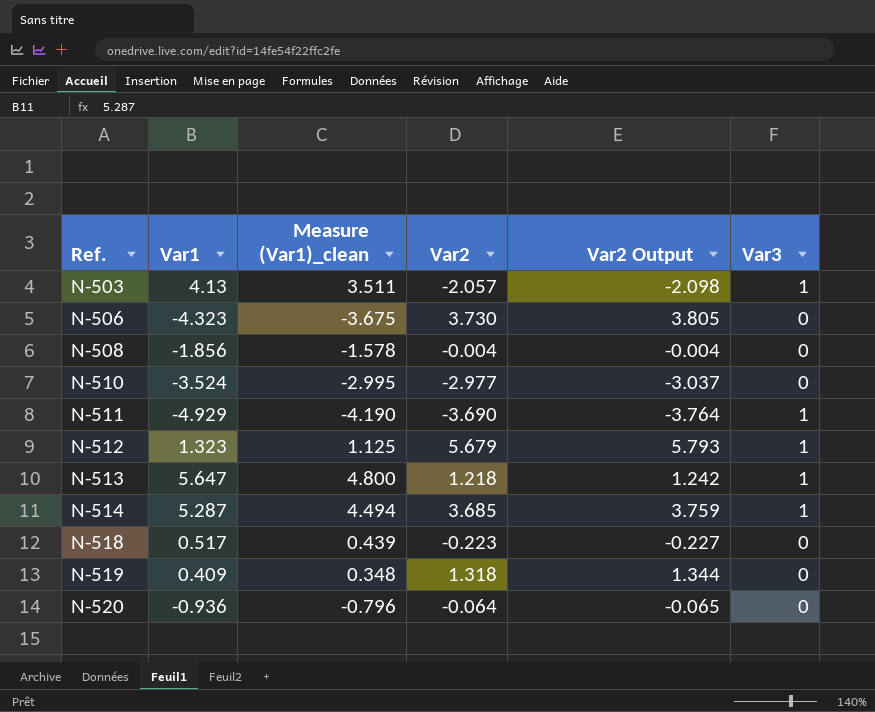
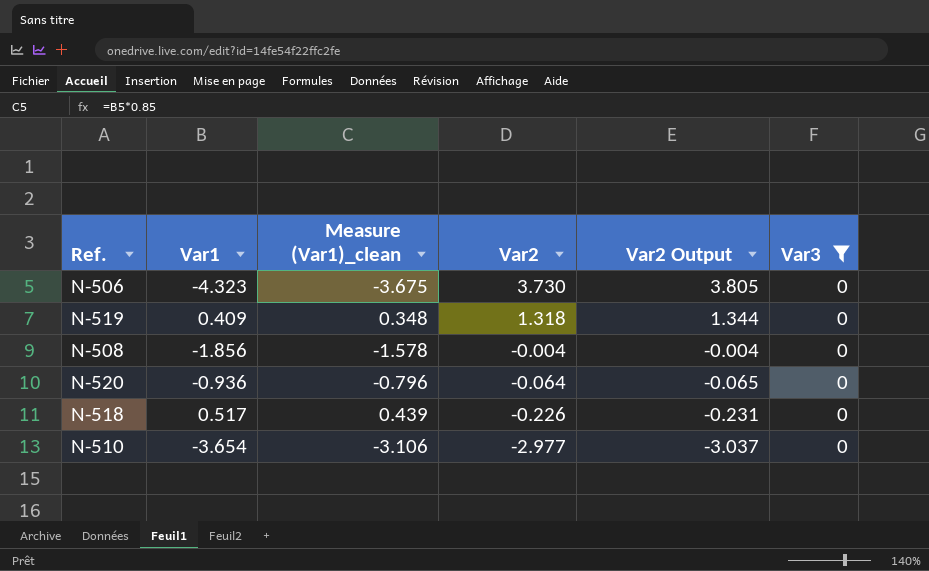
filter: none -> Var3 = 0
row order: Ref. ascending -> Var2 descending
N-518 | Var2: -0.223 -> -0.226
N-518 | Var2 Output: -0.227 -> -0.231
N-510 | Var1: -3.524 -> -3.654
N-510 | Measure (Var1)_clean: -2.995 -> -3.106

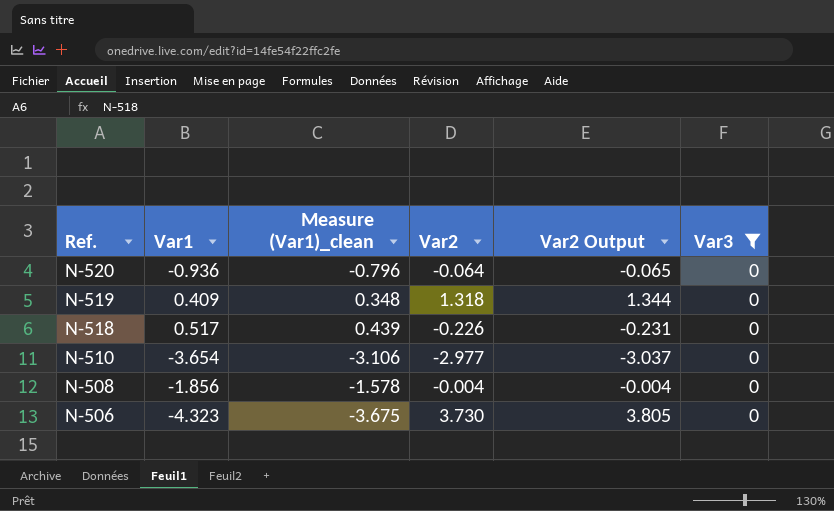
row order: Var2 descending -> Ref. descending

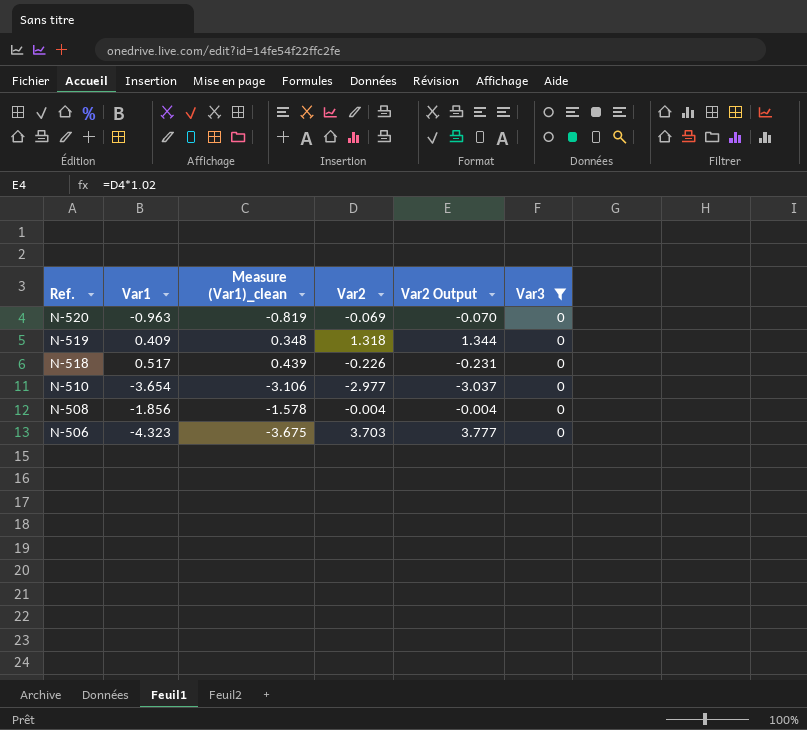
N-520 | Var1: -0.936 -> -0.963
N-520 | Measure (Var1)_clean: -0.796 -> -0.819
N-520 | Var2: -0.064 -> -0.069
N-520 | Var2 Output: -0.065 -> -0.070
N-506 | Var2: 3.730 -> 3.703
N-506 | Var2 Output: 3.805 -> 3.777

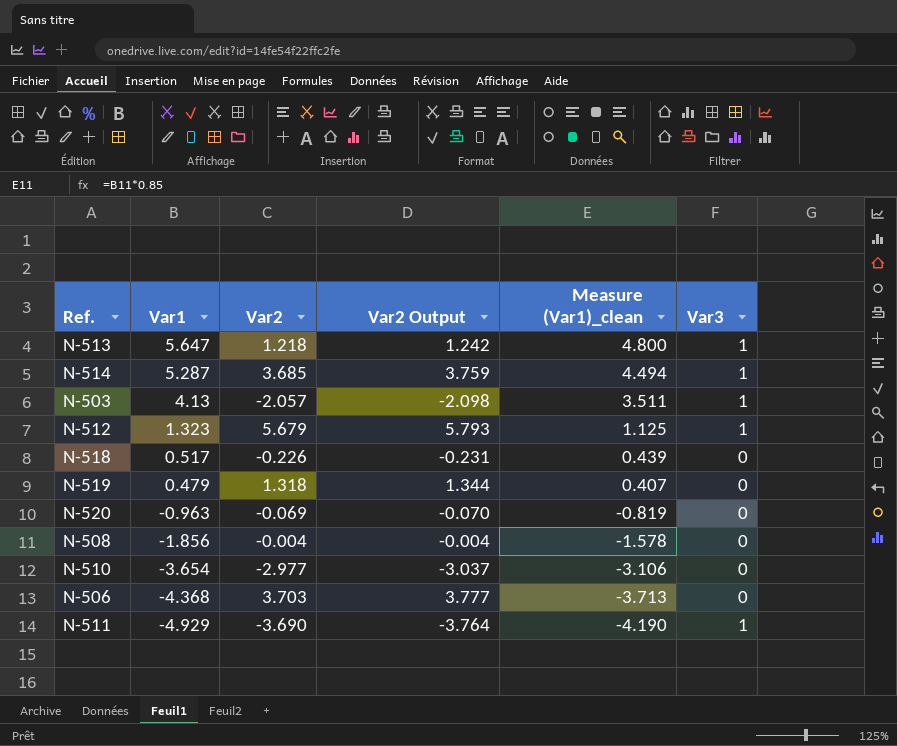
filter: Var3 = 0 -> none
row order: Ref. descending -> Var1 descending
column Measure (Var1)_clean | position: 3 -> 5
N-519 | Var1: 0.409 -> 0.479
N-519 | Measure (Var1)_clean: 0.348 -> 0.407
N-506 | Var1: -4.323 -> -4.368
N-506 | Measure (Var1)_clean: -3.675 -> -3.713

